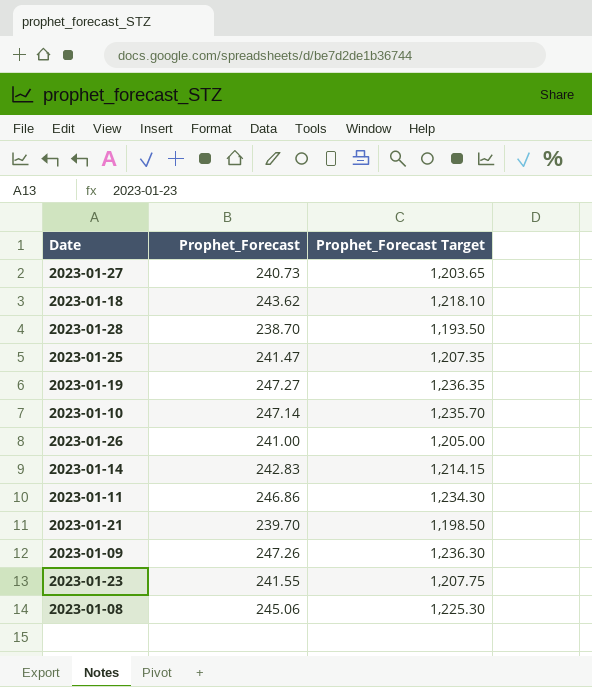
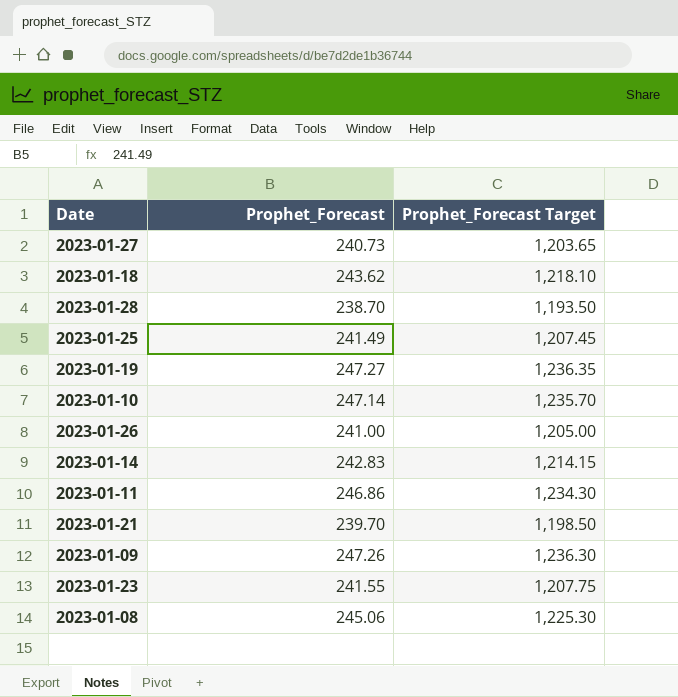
2023-01-25 | Prophet_Forecast: 241.47 -> 241.49
2023-01-25 | Prophet_Forecast Target: 1,207.35 -> 1,207.45

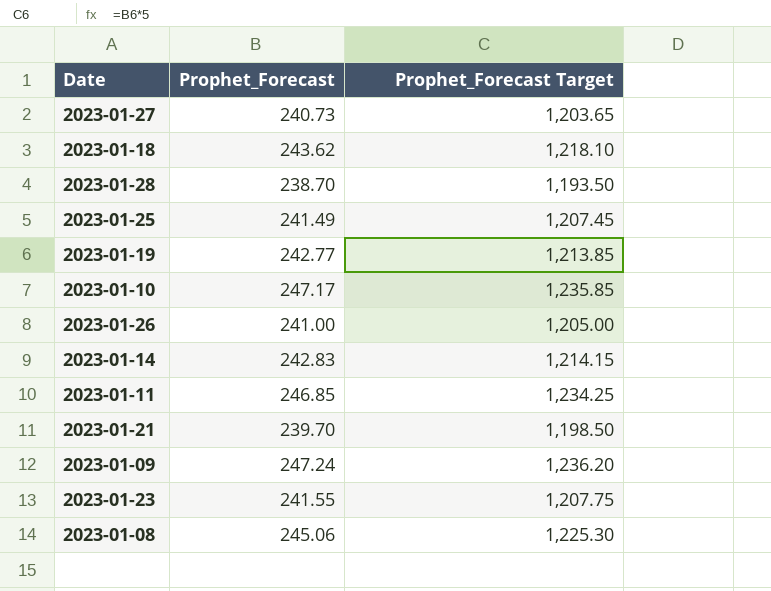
2023-01-19 | Prophet_Forecast: 247.27 -> 242.77
2023-01-19 | Prophet_Forecast Target: 1,236.35 -> 1,213.85
2023-01-10 | Prophet_Forecast: 247.14 -> 247.17
2023-01-10 | Prophet_Forecast Target: 1,235.70 -> 1,235.85
2023-01-11 | Prophet_Forecast: 246.86 -> 246.85
2023-01-11 | Prophet_Forecast Target: 1,234.30 -> 1,234.25
2023-01-09 | Prophet_Forecast: 247.26 -> 247.24
2023-01-09 | Prophet_Forecast Target: 1,236.30 -> 1,236.20

